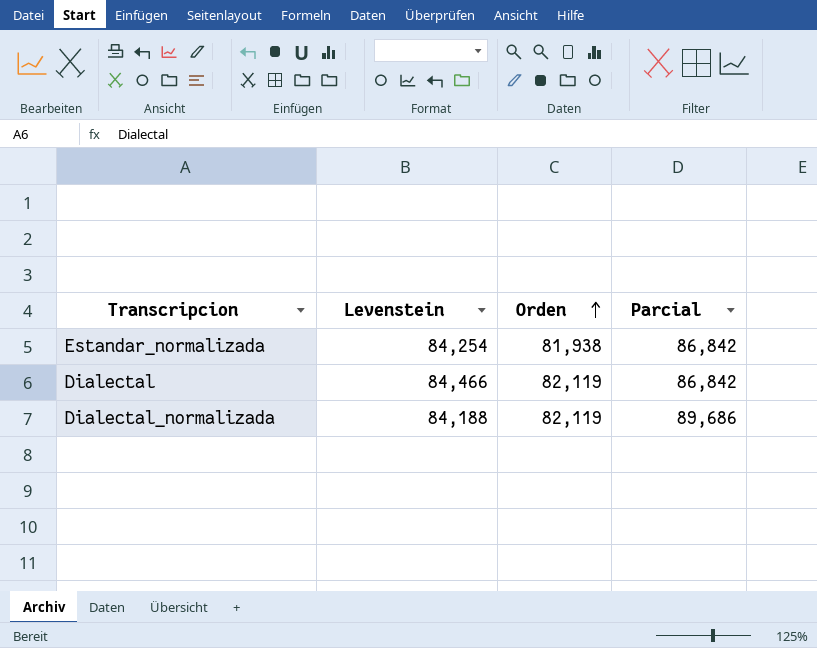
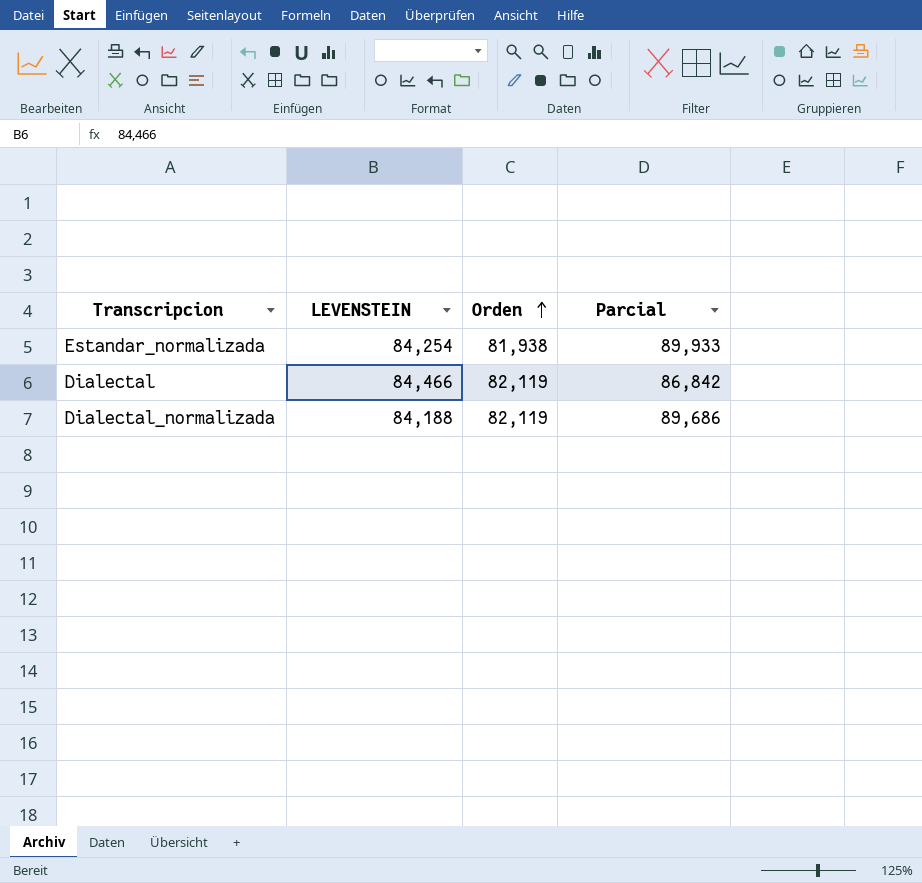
column name: Levenstein -> LEVENSTEIN
Estandar_normalizada | Parcial: 86,842 -> 89,933

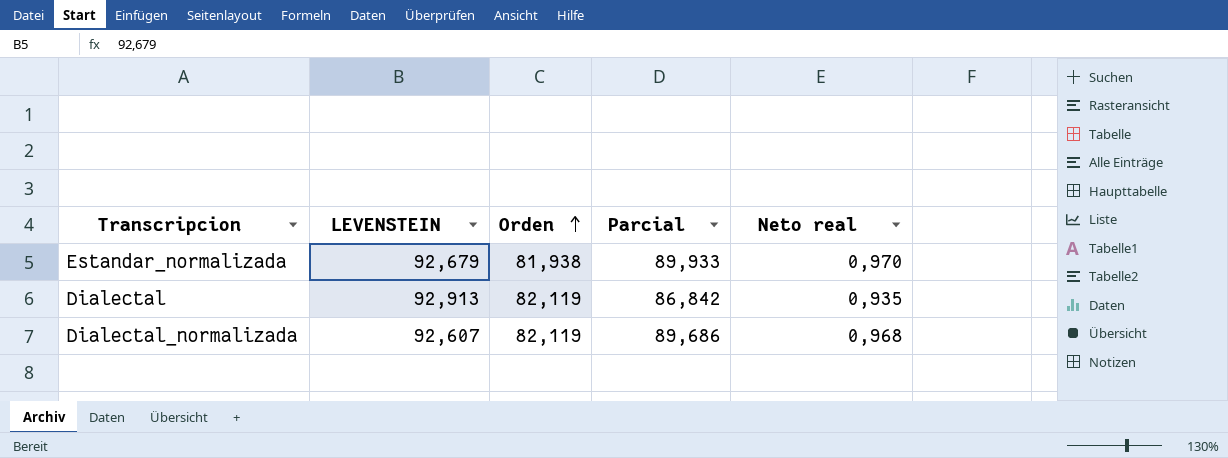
column Neto real | formula: none -> [Parcial] / [LEVENSTEIN]
Estandar_normalizada | LEVENSTEIN: 84,254 -> 92,679
Dialectal | LEVENSTEIN: 84,466 -> 92,913
Dialectal_normalizada | LEVENSTEIN: 84,188 -> 92,607

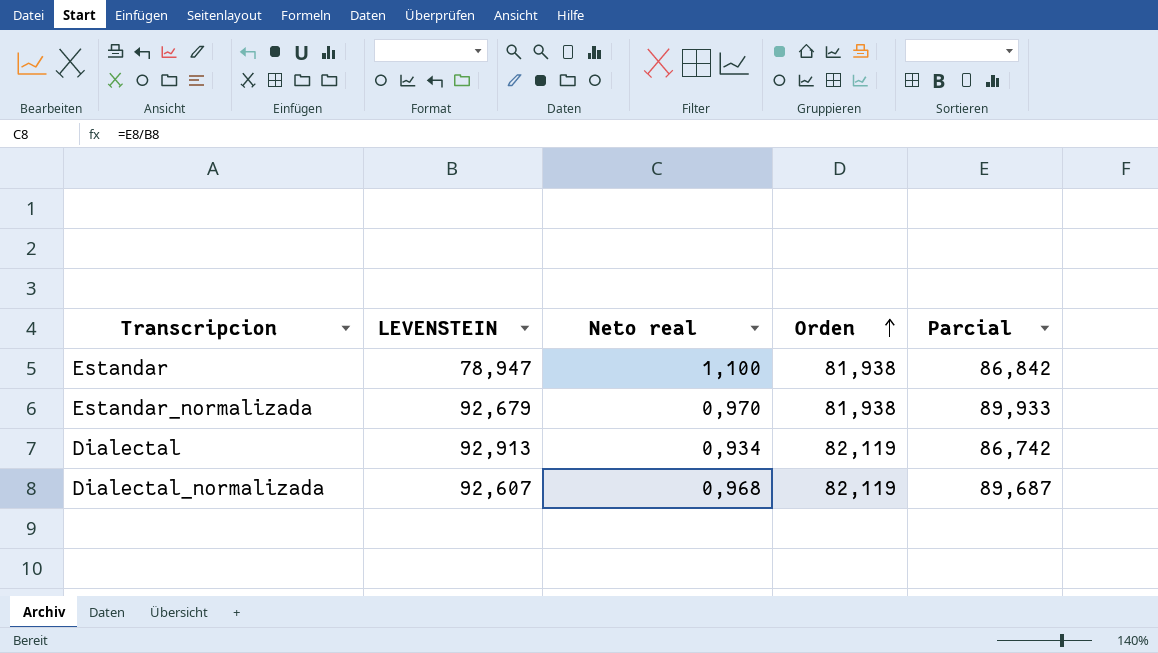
column Neto real | position: 5 -> 3
row Estandar: none -> 78,947 | 1,100 | 81,938 | 86,842
Dialectal | Neto real: 0,935 -> 0,934
Dialectal | Parcial: 86,842 -> 86,742
Dialectal_normalizada | Parcial: 89,686 -> 89,687

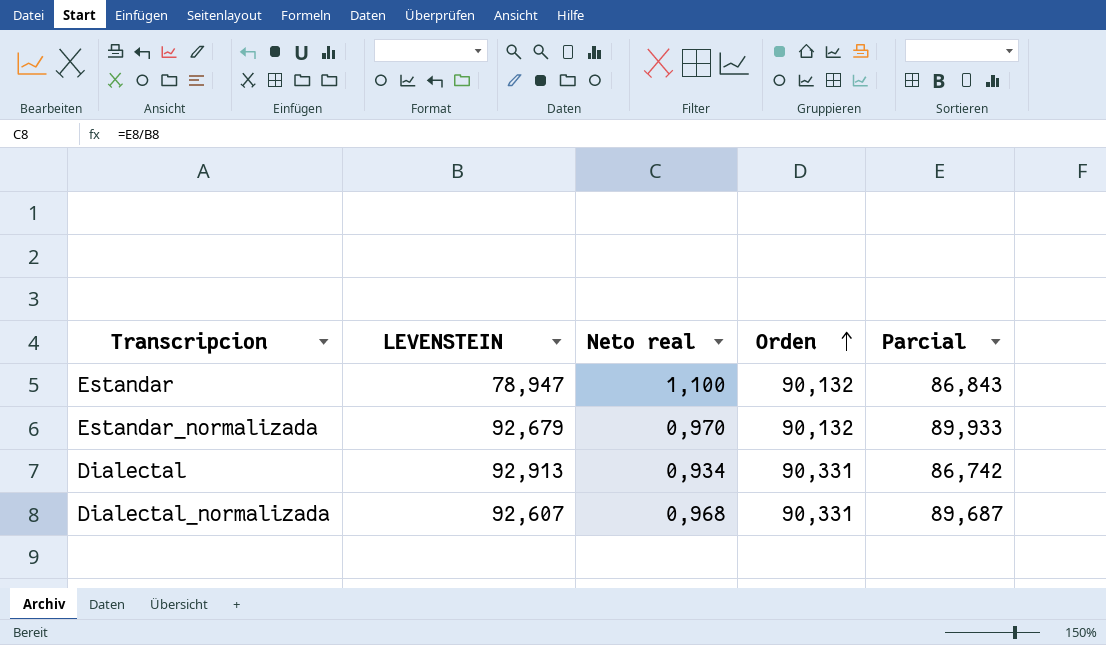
Estandar | Orden: 81,938 -> 90,132
Estandar | Parcial: 86,842 -> 86,843
Estandar_normalizada | Orden: 81,938 -> 90,132
Dialectal | Orden: 82,119 -> 90,331
Dialectal_normalizada | Orden: 82,119 -> 90,331

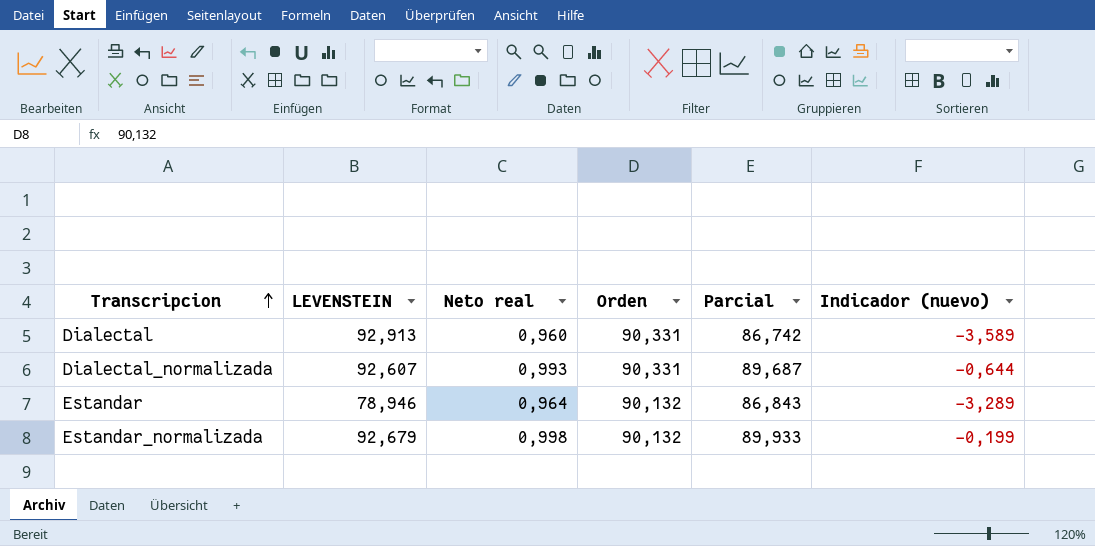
row order: Orden ascending -> Transcripcion ascending
column Neto real | formula: [Parcial] / [LEVENSTEIN] -> [Parcial] / [Orden]
column Indicador (nuevo) | formula: none -> [Parcial] - [Orden]
Estandar | LEVENSTEIN: 78,947 -> 78,946

